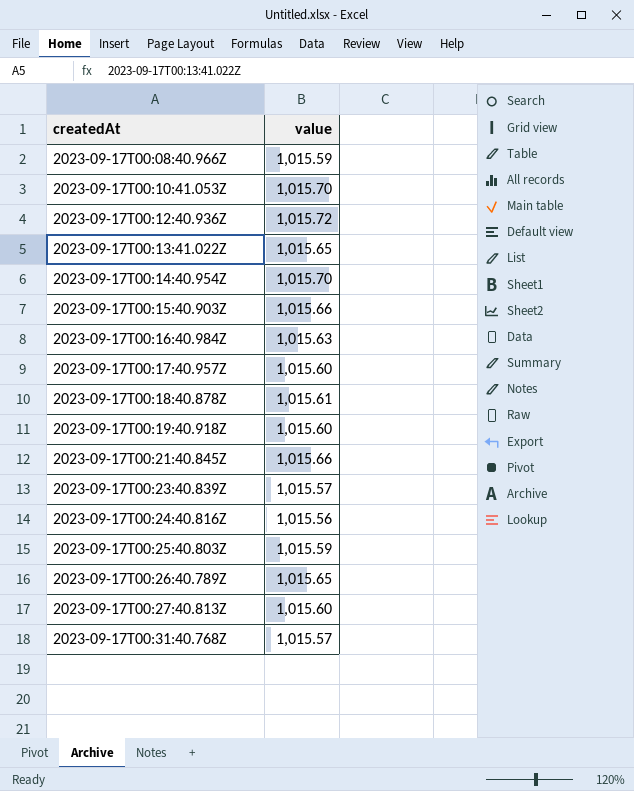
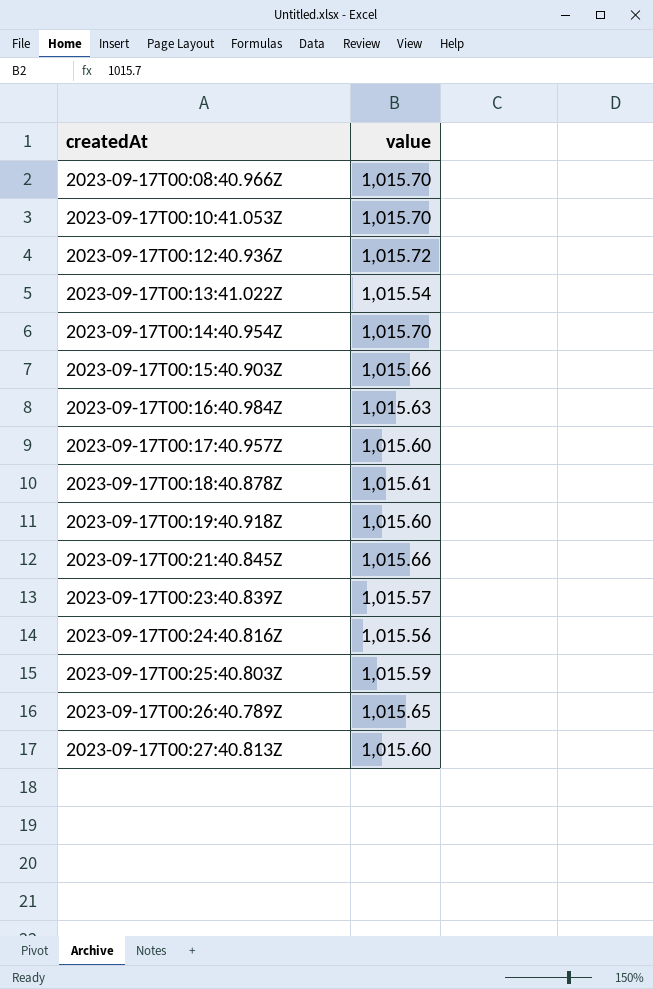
row 2023-09-17T00:31:40.768Z: 1,015.57 -> none
2023-09-17T00:08:40.966Z | value: 1,015.59 -> 1,015.70
2023-09-17T00:13:41.022Z | value: 1,015.65 -> 1,015.54

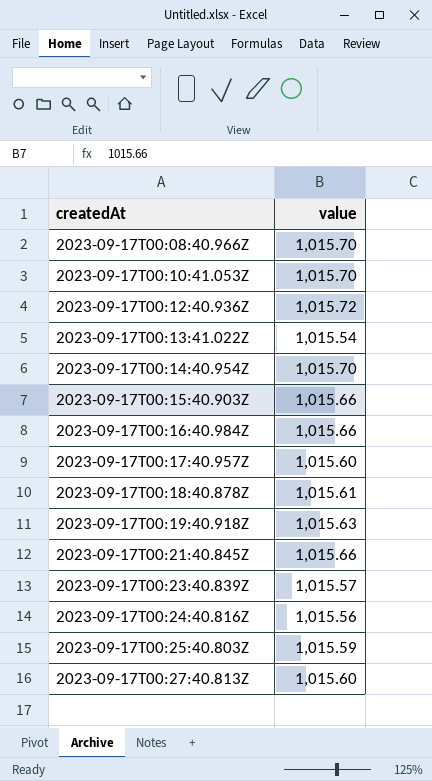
row 2023-09-17T00:26:40.789Z: 1,015.65 -> none
2023-09-17T00:16:40.984Z | value: 1,015.63 -> 1,015.66
2023-09-17T00:19:40.918Z | value: 1,015.60 -> 1,015.63

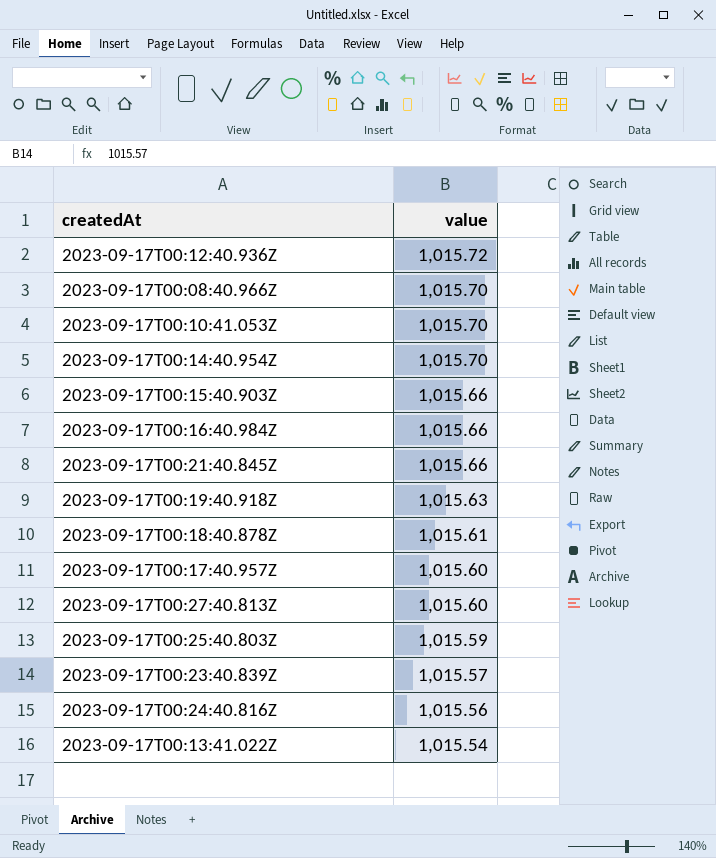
row order: createdAt ascending -> value descending

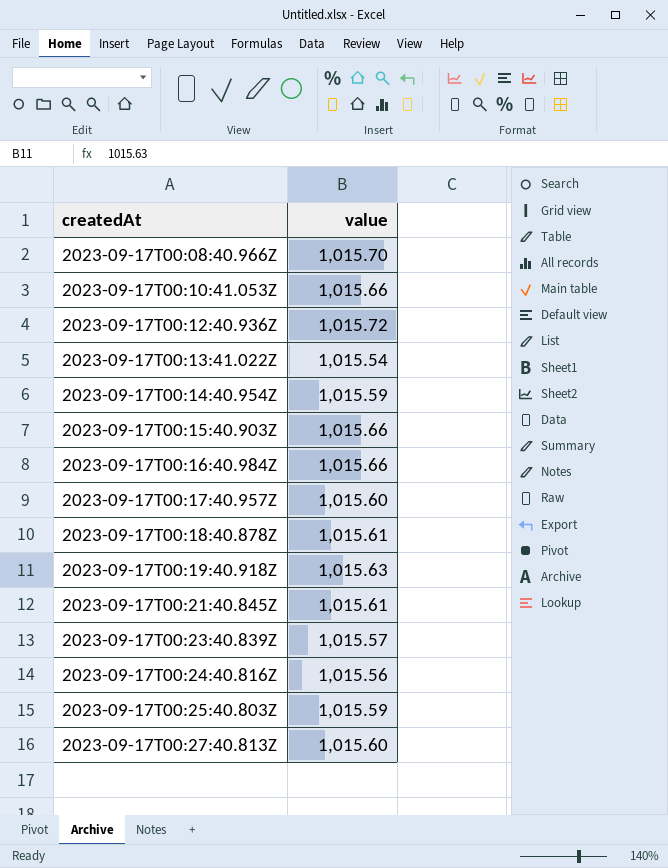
row order: value descending -> createdAt ascending
2023-09-17T00:10:41.053Z | value: 1,015.70 -> 1,015.66
2023-09-17T00:14:40.954Z | value: 1,015.70 -> 1,015.59
2023-09-17T00:21:40.845Z | value: 1,015.66 -> 1,015.61

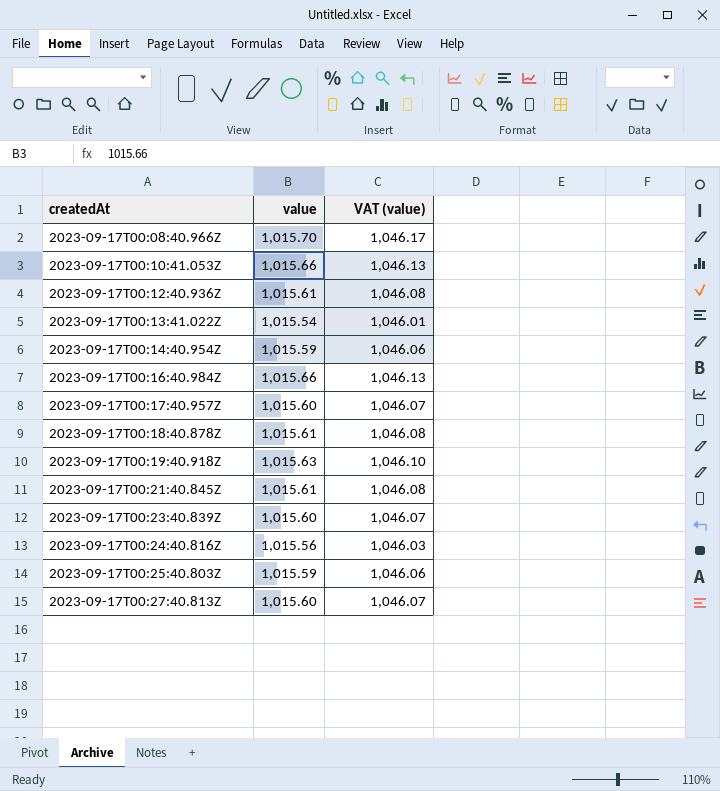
column VAT (value) | formula: none -> [value] * 1.03
row 2023-09-17T00:15:40.903Z: 1,015.66 -> none
2023-09-17T00:12:40.936Z | value: 1,015.72 -> 1,015.61
2023-09-17T00:23:40.839Z | value: 1,015.57 -> 1,015.60

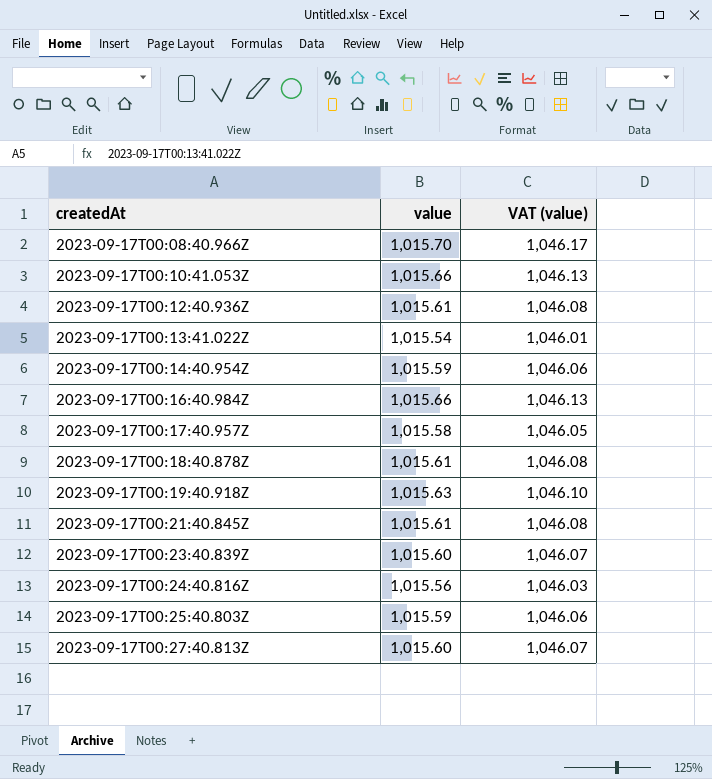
2023-09-17T00:17:40.957Z | value: 1,015.60 -> 1,015.58
2023-09-17T00:17:40.957Z | VAT (value): 1,046.07 -> 1,046.05

